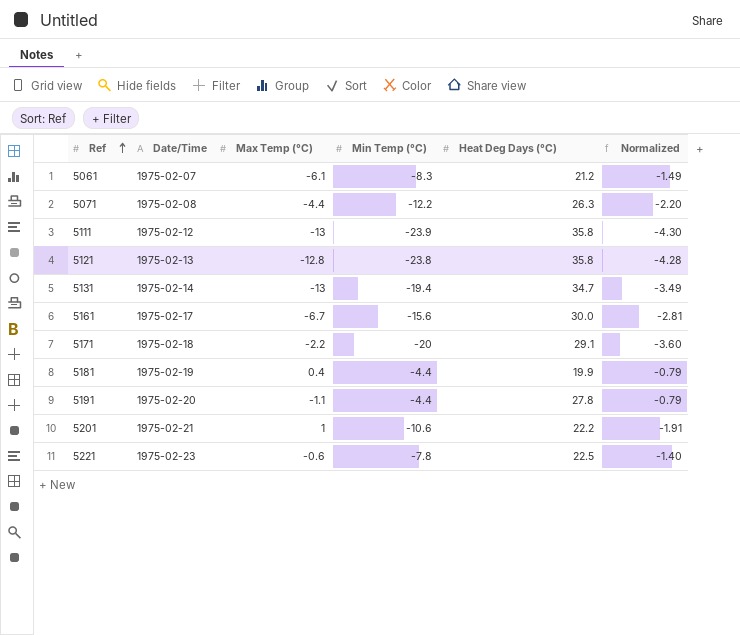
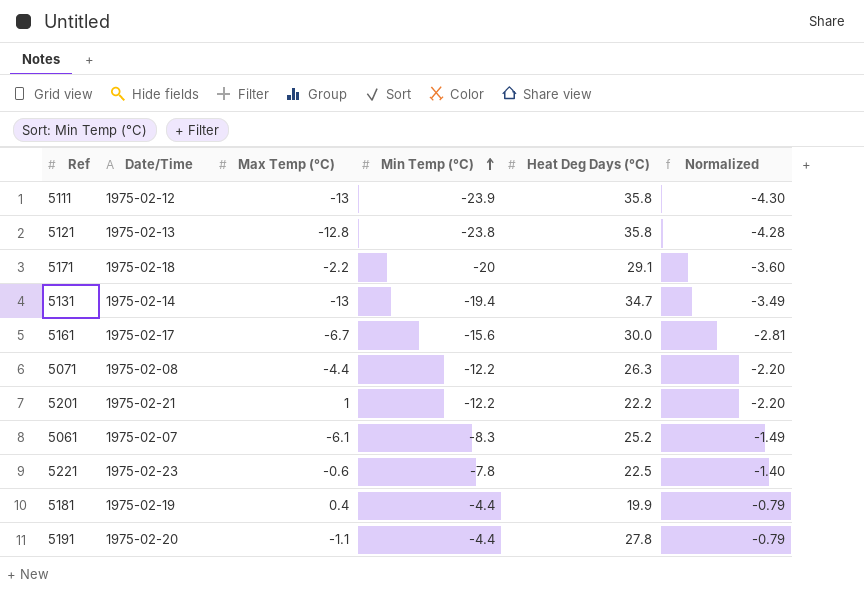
row order: Ref ascending -> Min Temp (°C) ascending
5201 | Min Temp (°C): -10.6 -> -12.2
5201 | Normalized: -1.91 -> -2.20
5061 | Heat Deg Days (°C): 21.2 -> 25.2

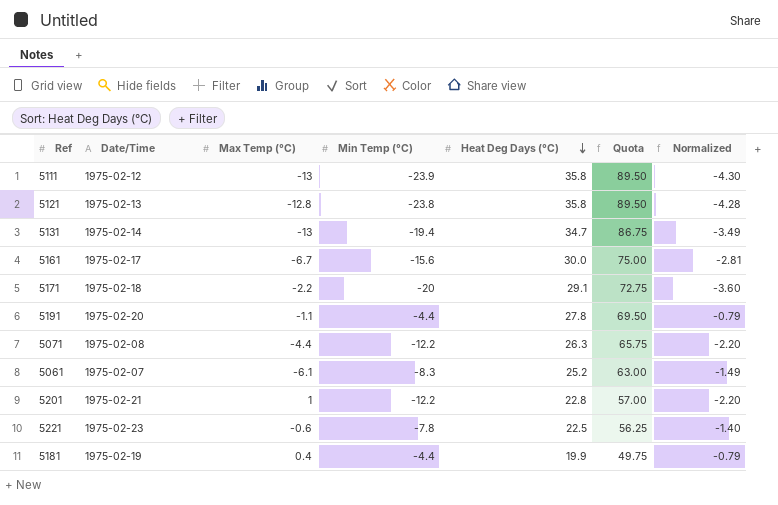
row order: Min Temp (°C) ascending -> Heat Deg Days (°C) descending
column Quota | formula: none -> [Heat Deg Days (°C)] * 2.5
5201 | Heat Deg Days (°C): 22.2 -> 22.8

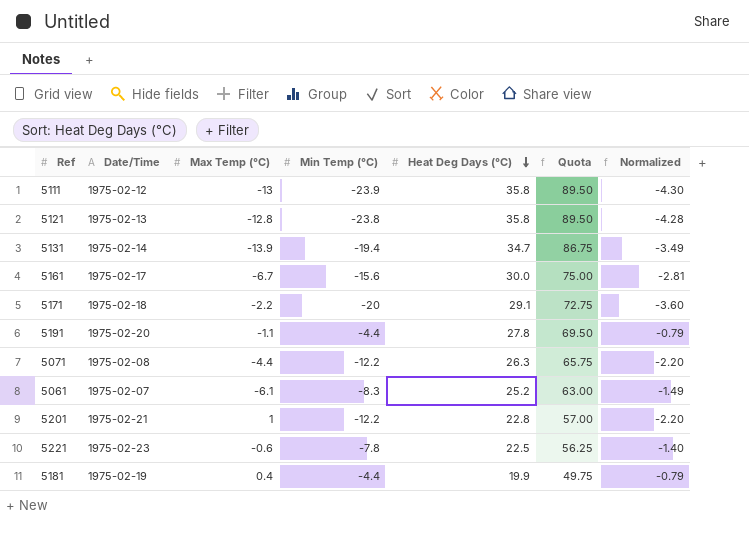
5131 | Max Temp (°C): -13 -> -13.9

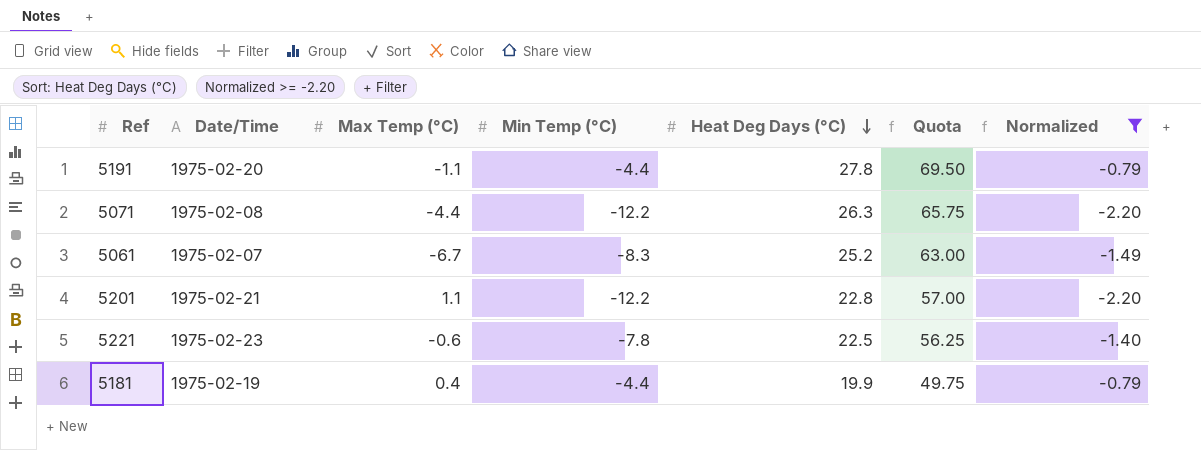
filter: none -> Normalized >= -2.20
5061 | Max Temp (°C): -6.1 -> -6.7
5201 | Max Temp (°C): 1 -> 1.1

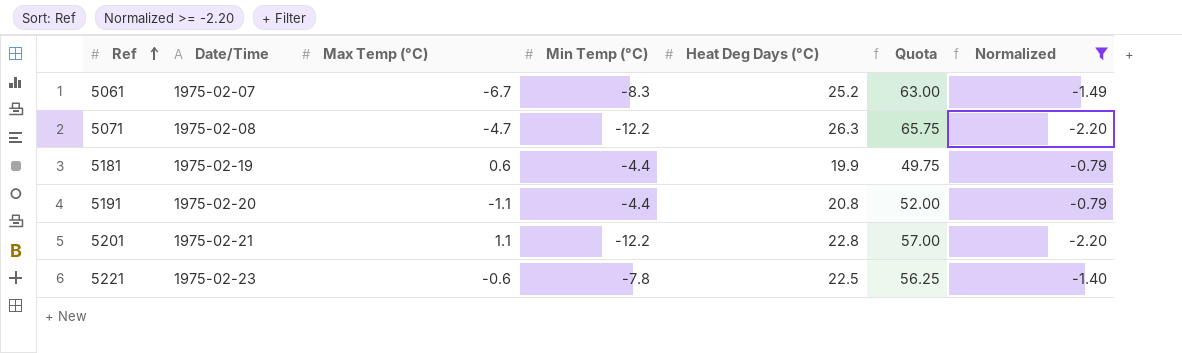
row order: Heat Deg Days (°C) descending -> Ref ascending
5071 | Max Temp (°C): -4.4 -> -4.7
5181 | Max Temp (°C): 0.4 -> 0.6
5191 | Heat Deg Days (°C): 27.8 -> 20.8
5191 | Quota: 69.50 -> 52.00

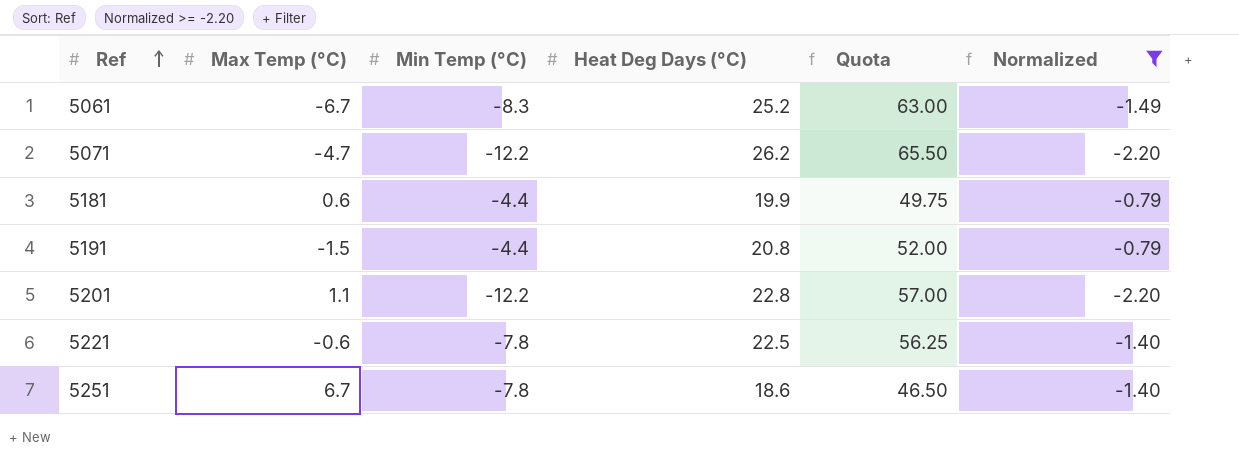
column Date/Time | position: 2 -> none
5071 | Heat Deg Days (°C): 26.3 -> 26.2
5071 | Quota: 65.75 -> 65.50
5191 | Max Temp (°C): -1.1 -> -1.5
row 5251: none -> 6.7 | -7.8 | 18.6 | 46.50 | -1.40

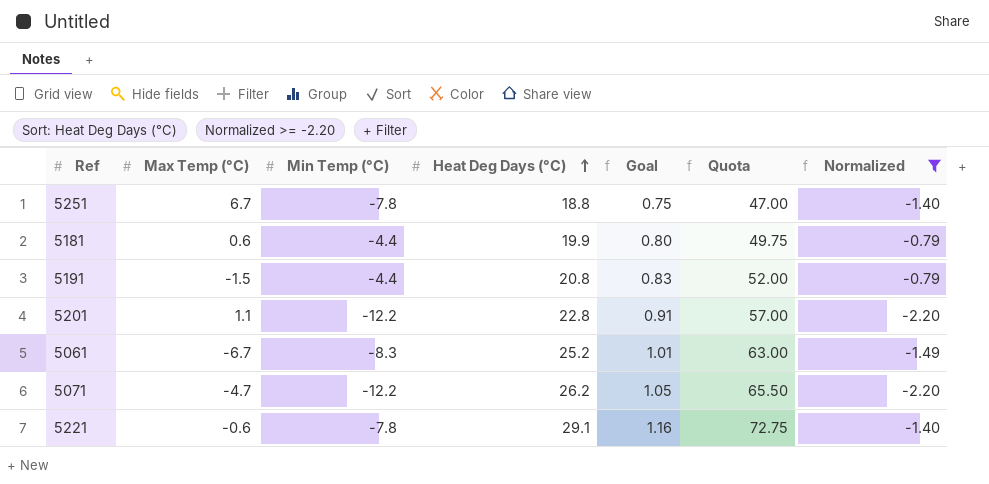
row order: Ref ascending -> Heat Deg Days (°C) ascending
column Goal | formula: none -> [Heat Deg Days (°C)] * 0.04
5251 | Heat Deg Days (°C): 18.6 -> 18.8
5251 | Quota: 46.50 -> 47.00
5221 | Heat Deg Days (°C): 22.5 -> 29.1
5221 | Quota: 56.25 -> 72.75

